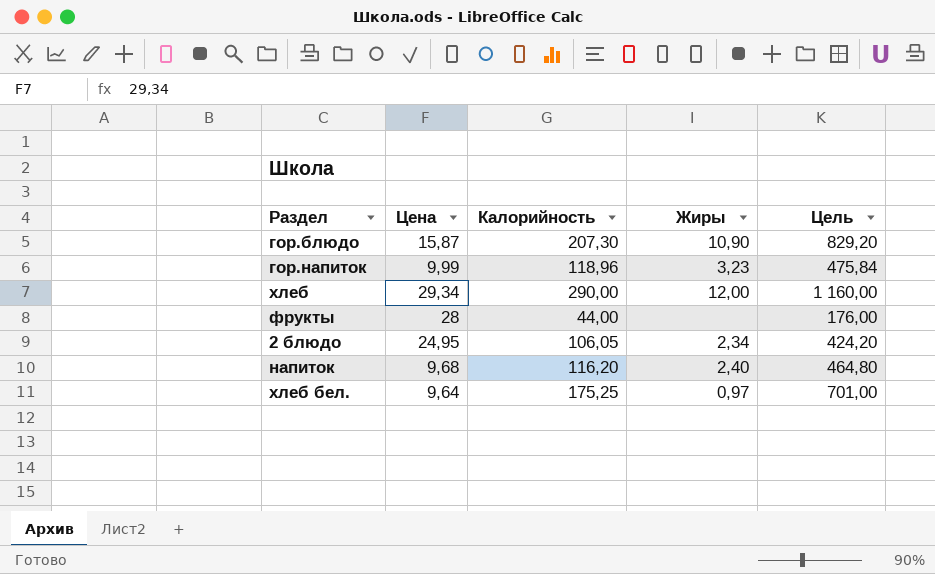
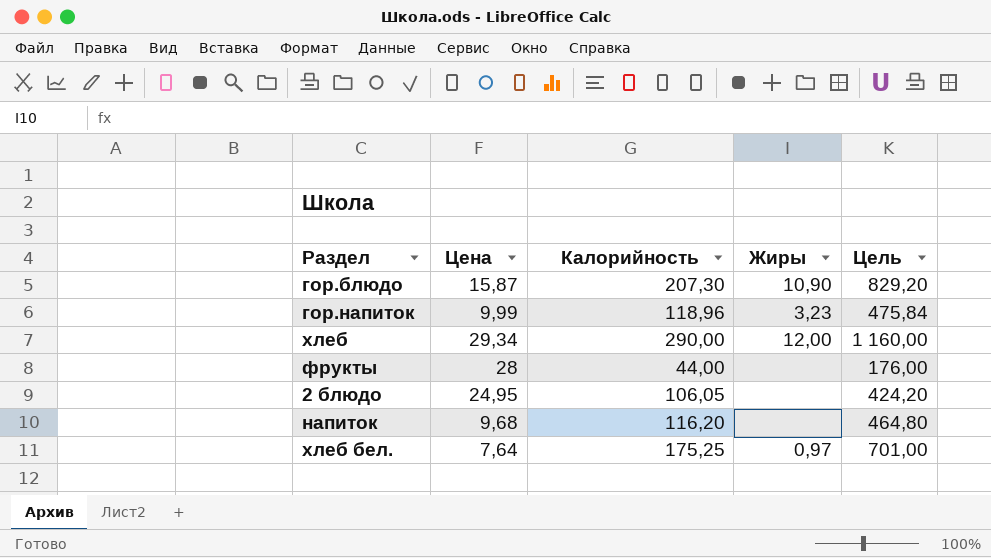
2 блюдо | Жиры: 2,34 -> none
напиток | Жиры: 2,40 -> none
хлеб бел. | Цена: 9,64 -> 7,64

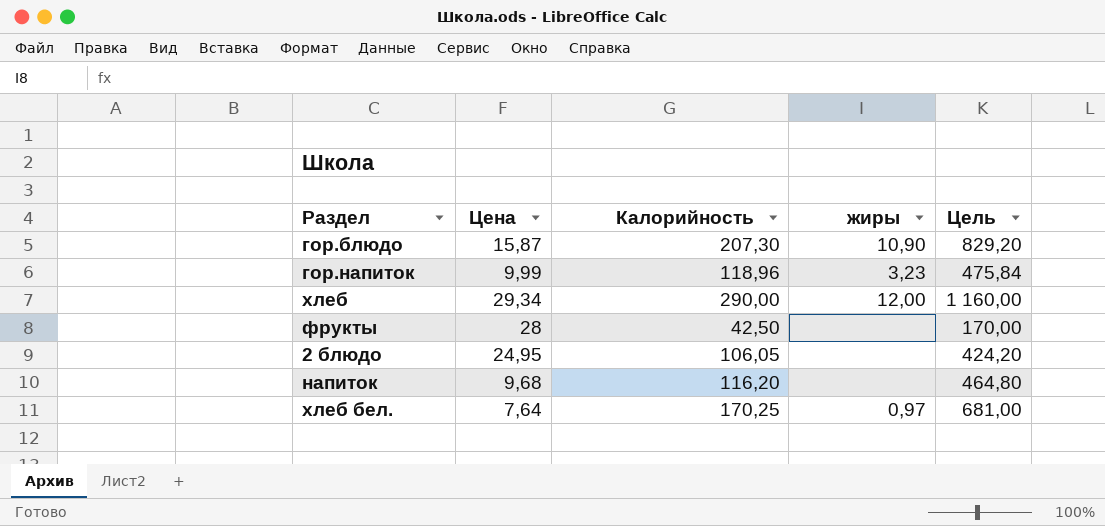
column name: Жиры -> жиры
фрукты | Калорийность: 44,00 -> 42,50
фрукты | Цель: 176,00 -> 170,00
хлеб бел. | Калорийность: 175,25 -> 170,25
хлеб бел. | Цель: 701,00 -> 681,00

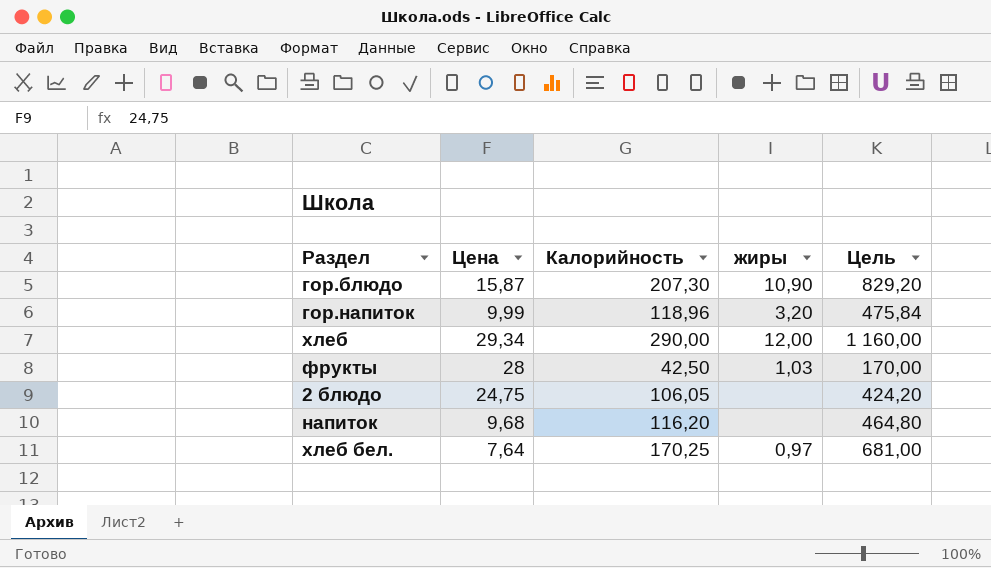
гор.напиток | жиры: 3,23 -> 3,20
фрукты | жиры: none -> 1,03
2 блюдо | Цена: 24,95 -> 24,75

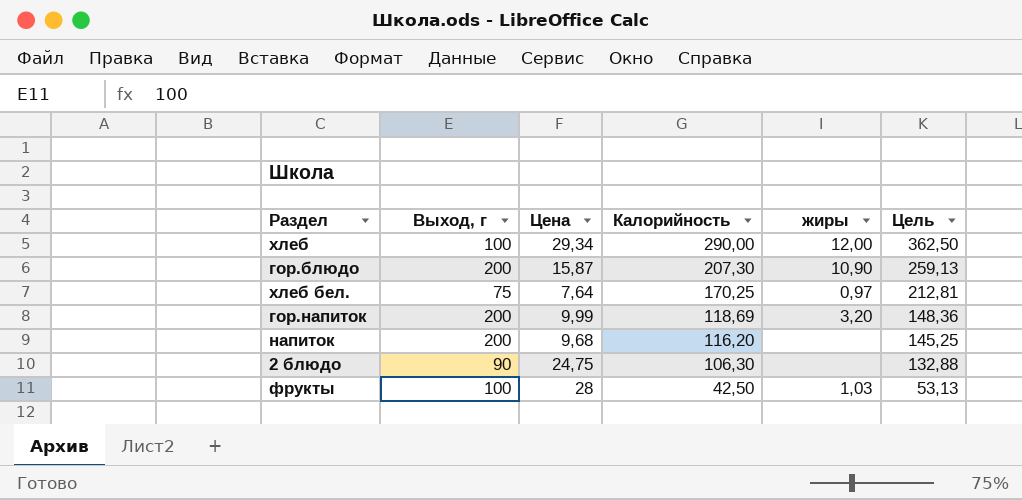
row order: none -> Калорийность descending
column Выход, г | position: none -> 2
column Цель | formula: [Калорийность] * 4 -> [Калорийность] * 1,25
гор.напиток | Калорийность: 118,96 -> 118,69
2 блюдо | Калорийность: 106,05 -> 106,30

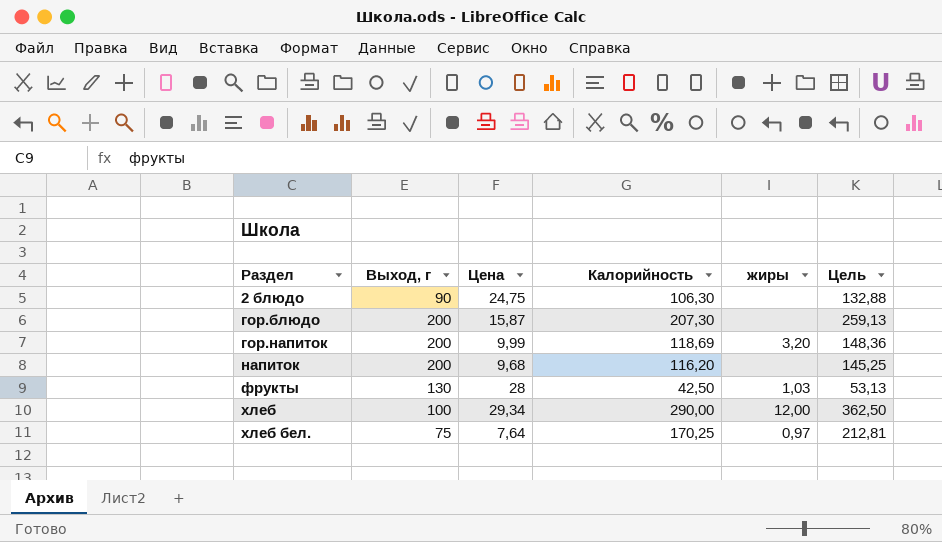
row order: Калорийность descending -> Раздел ascending
гор.блюдо | жиры: 10,90 -> none
фрукты | Выход, г: 100 -> 130

